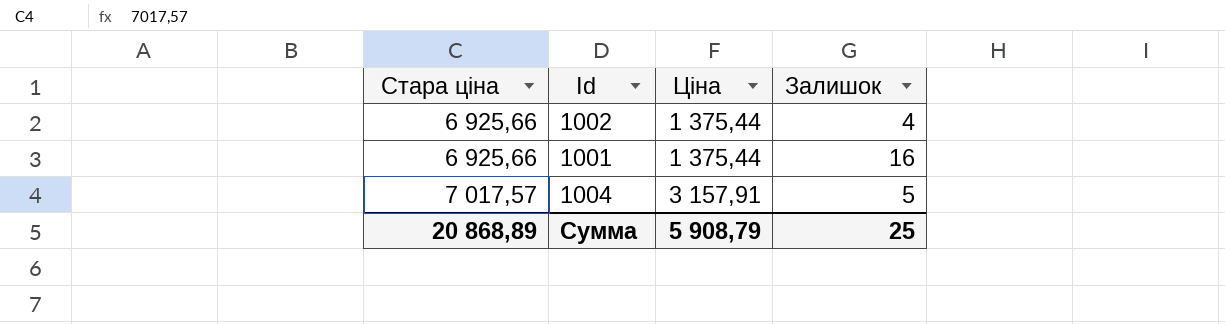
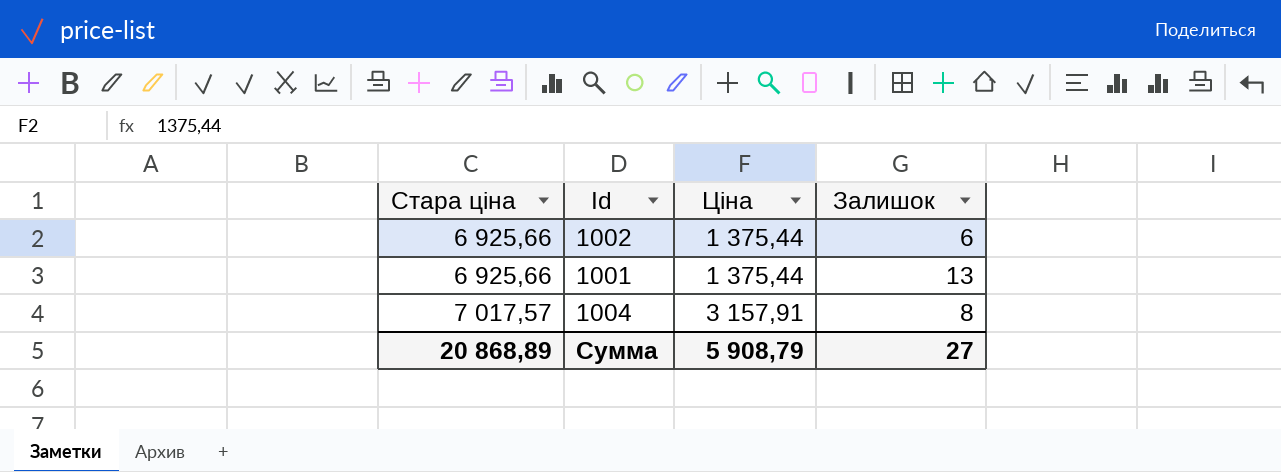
1002 | Залишок: 4 -> 6
1001 | Залишок: 16 -> 13
1004 | Залишок: 5 -> 8
Сумма | Залишок: 25 -> 27

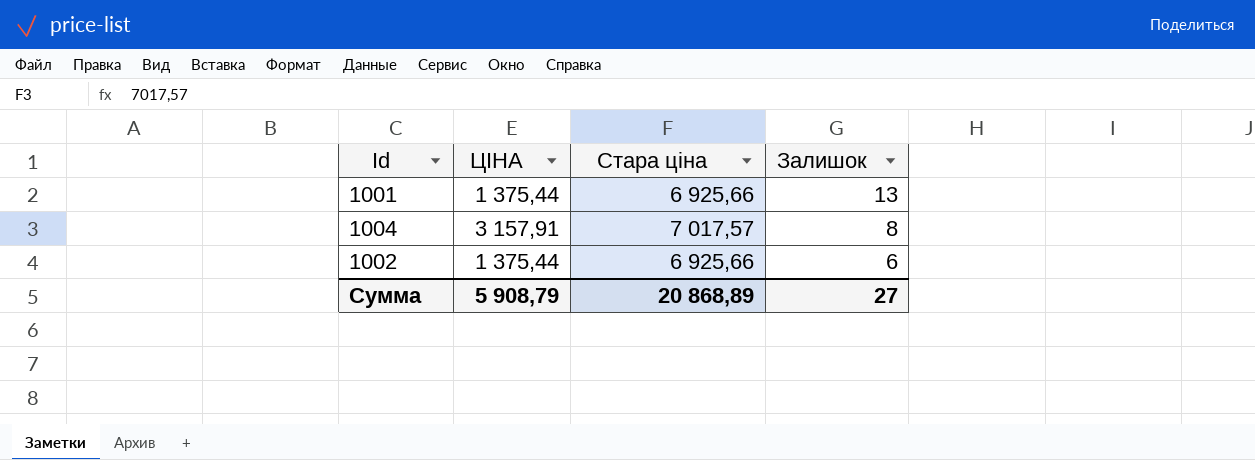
row order: Стара ціна ascending -> Залишок descending
column name: Ціна -> ЦІНА
column Стара ціна | position: 1 -> 3

